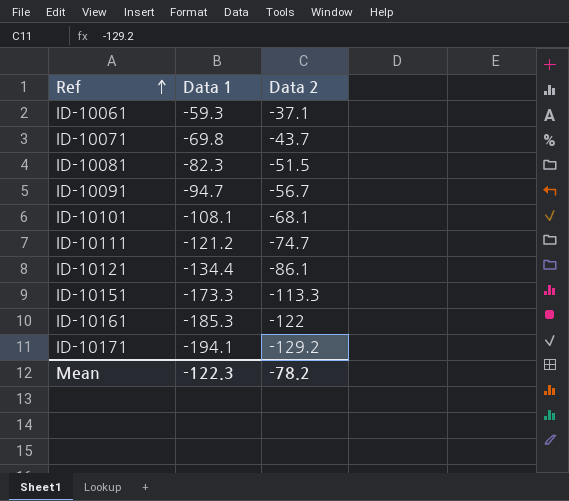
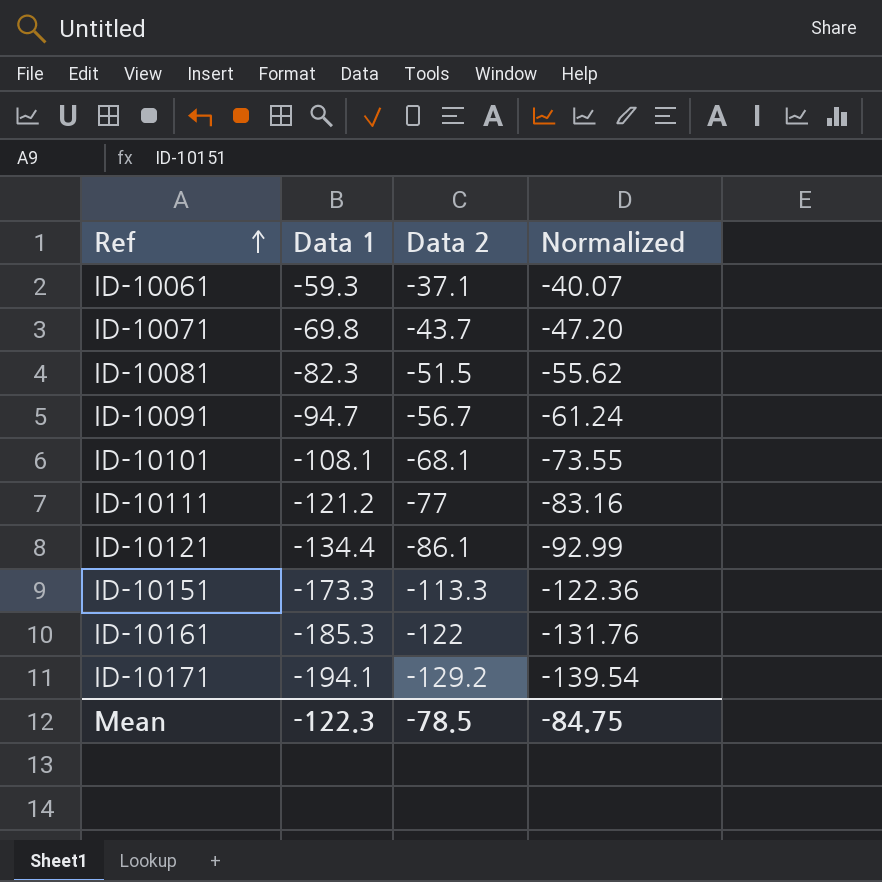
column Normalized | formula: none -> [Data 2] * 1.08
ID-10111 | Data 2: -74.7 -> -77
Mean | Data 2: -78.2 -> -78.5

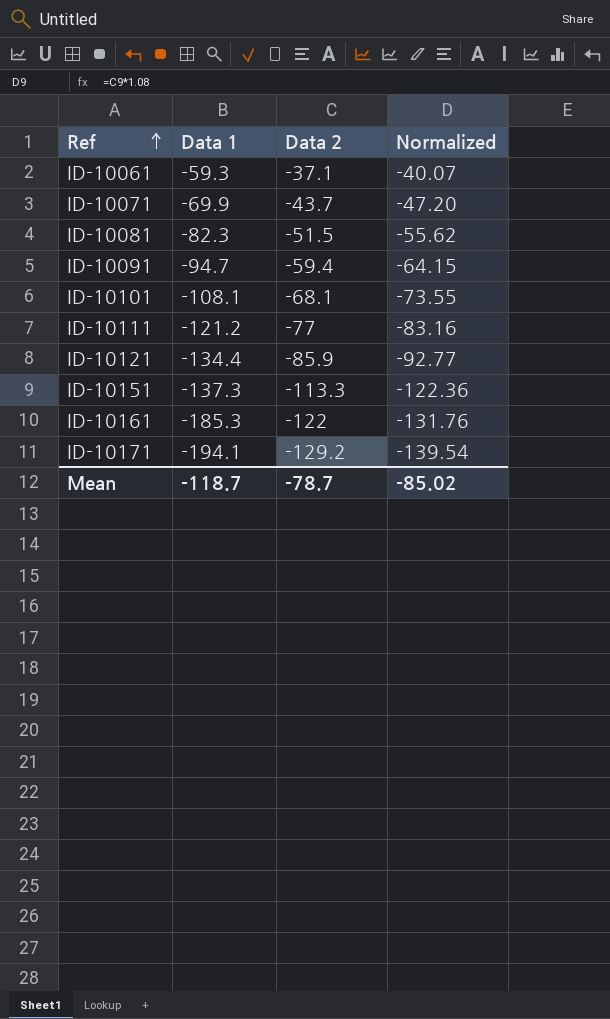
ID-10071 | Data 1: -69.8 -> -69.9
ID-10091 | Data 2: -56.7 -> -59.4
ID-10091 | Normalized: -61.24 -> -64.15
ID-10121 | Data 2: -86.1 -> -85.9
ID-10121 | Normalized: -92.99 -> -92.77
ID-10151 | Data 1: -173.3 -> -137.3
Mean | Data 1: -122.3 -> -118.7
Mean | Data 2: -78.5 -> -78.7
Mean | Normalized: -84.75 -> -85.02

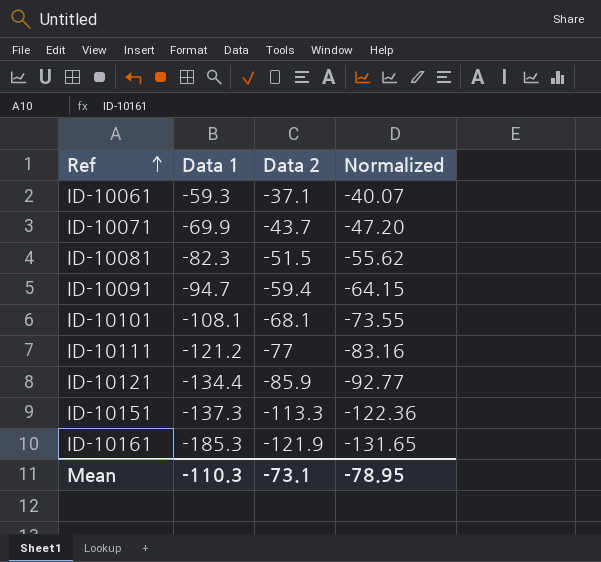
row ID-10171: -194.1 | -129.2 | -139.54 -> none
ID-10161 | Data 2: -122 -> -121.9
ID-10161 | Normalized: -131.76 -> -131.65
Mean | Data 1: -118.7 -> -110.3
Mean | Data 2: -78.7 -> -73.1
Mean | Normalized: -85.02 -> -78.95

